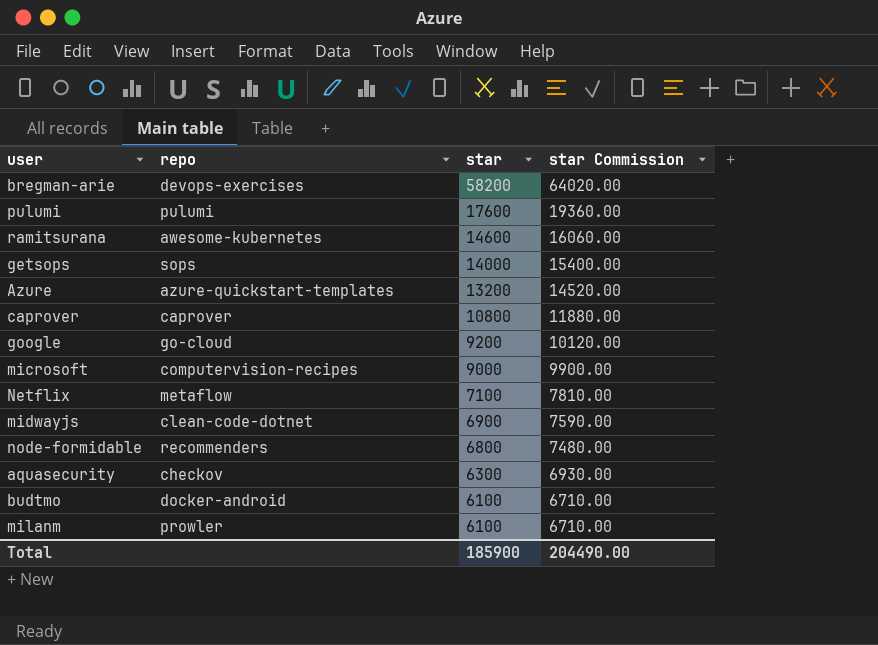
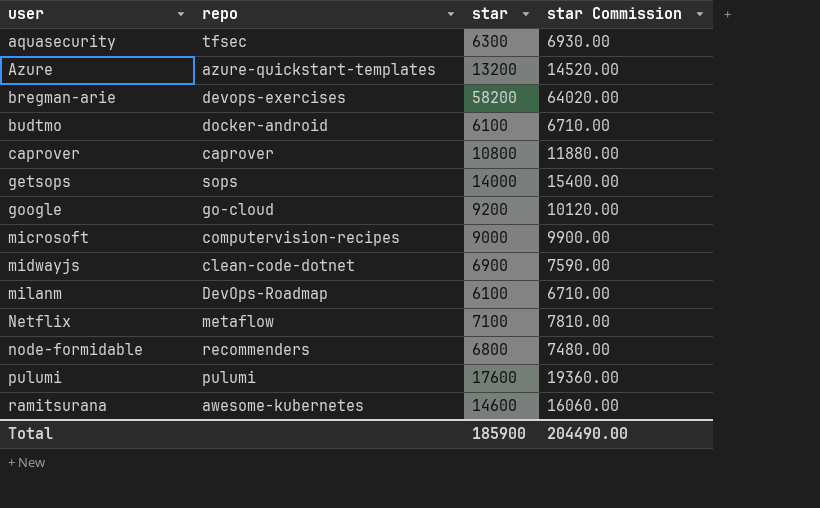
row order: star descending -> user ascending
aquasecurity | repo: checkov -> tfsec
milanm | repo: prowler -> DevOps-Roadmap

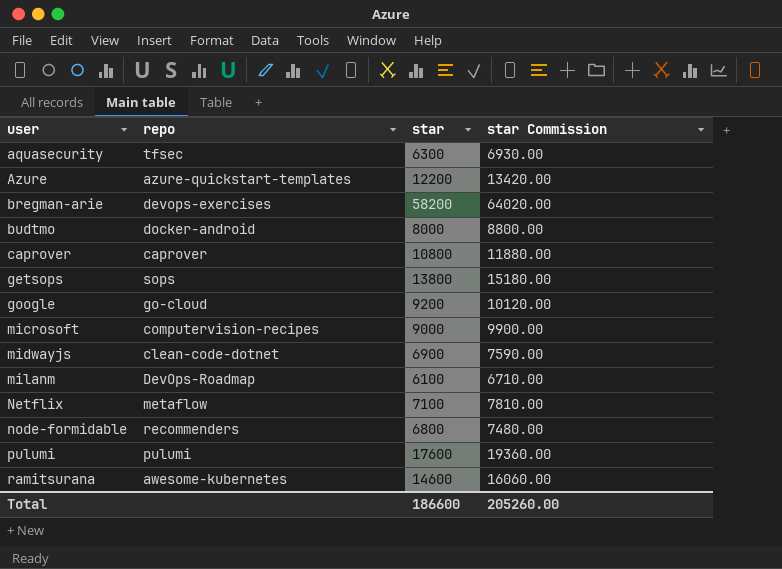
Azure | star: 13200 -> 12200
Azure | star Commission: 14520.00 -> 13420.00
budtmo | star: 6100 -> 8000
budtmo | star Commission: 6710.00 -> 8800.00
getsops | star: 14000 -> 13800
getsops | star Commission: 15400.00 -> 15180.00
Total | star: 185900 -> 186600
Total | star Commission: 204490.00 -> 205260.00

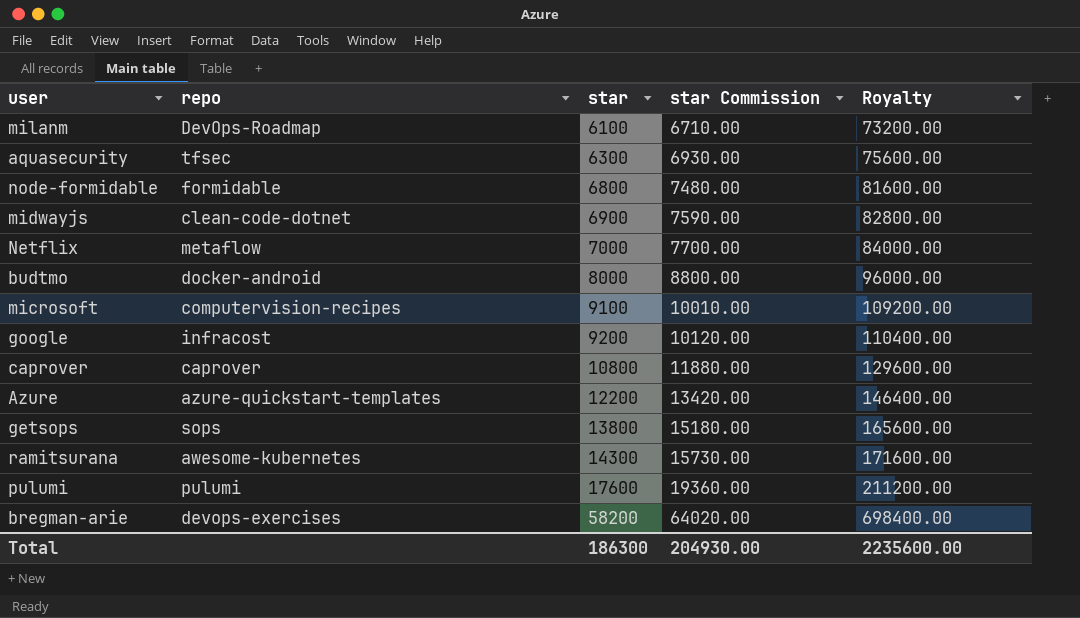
row order: user ascending -> star ascending
column Royalty | formula: none -> [star] * 12
node-formidable | repo: recommenders -> formidable
Netflix | star: 7100 -> 7000
Netflix | star Commission: 7810.00 -> 7700.00
microsoft | star: 9000 -> 9100
microsoft | star Commission: 9900.00 -> 10010.00
google | repo: go-cloud -> infracost
ramitsurana | star: 14600 -> 14300
ramitsurana | star Commission: 16060.00 -> 15730.00
Total | star: 186600 -> 186300
Total | star Commission: 205260.00 -> 204930.00

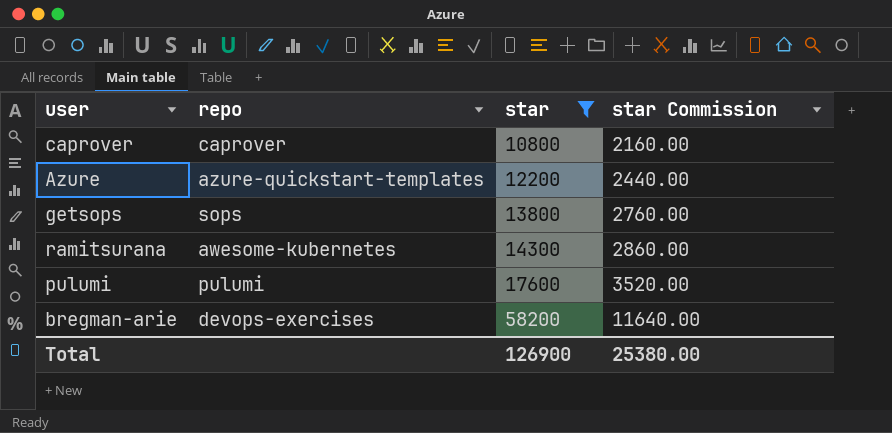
filter: none -> star >= 10800
column Royalty | formula: [star] * 12 -> none
column star Commission | formula: [star] * 1.1 -> [star] * 0.2
Total | star: 186300 -> 126900
Total | star Commission: 204930.00 -> 25380.00

